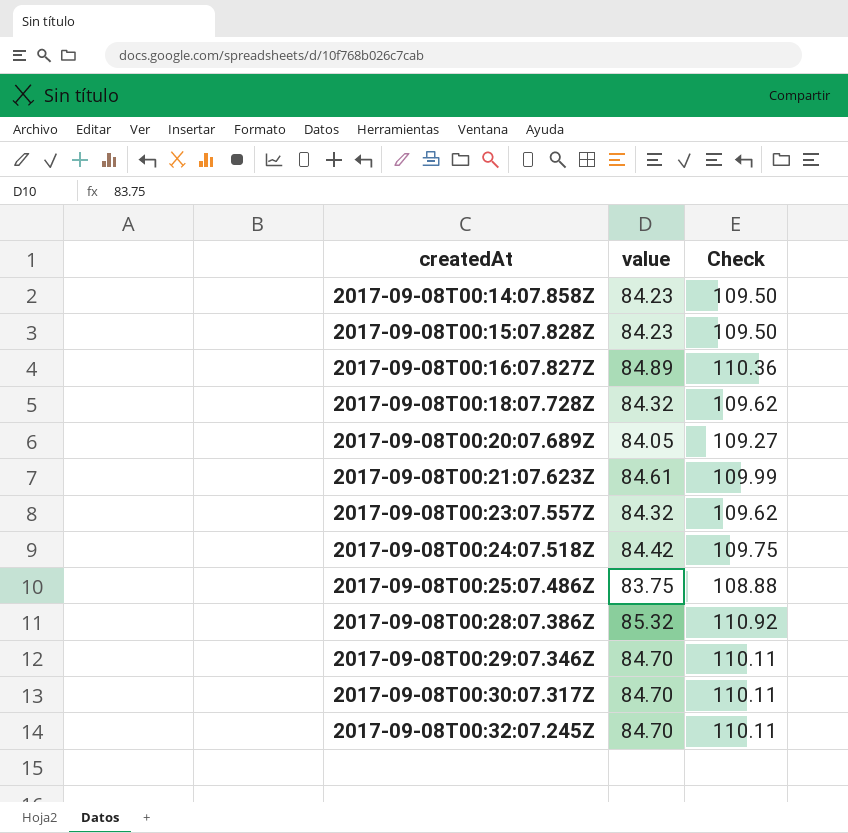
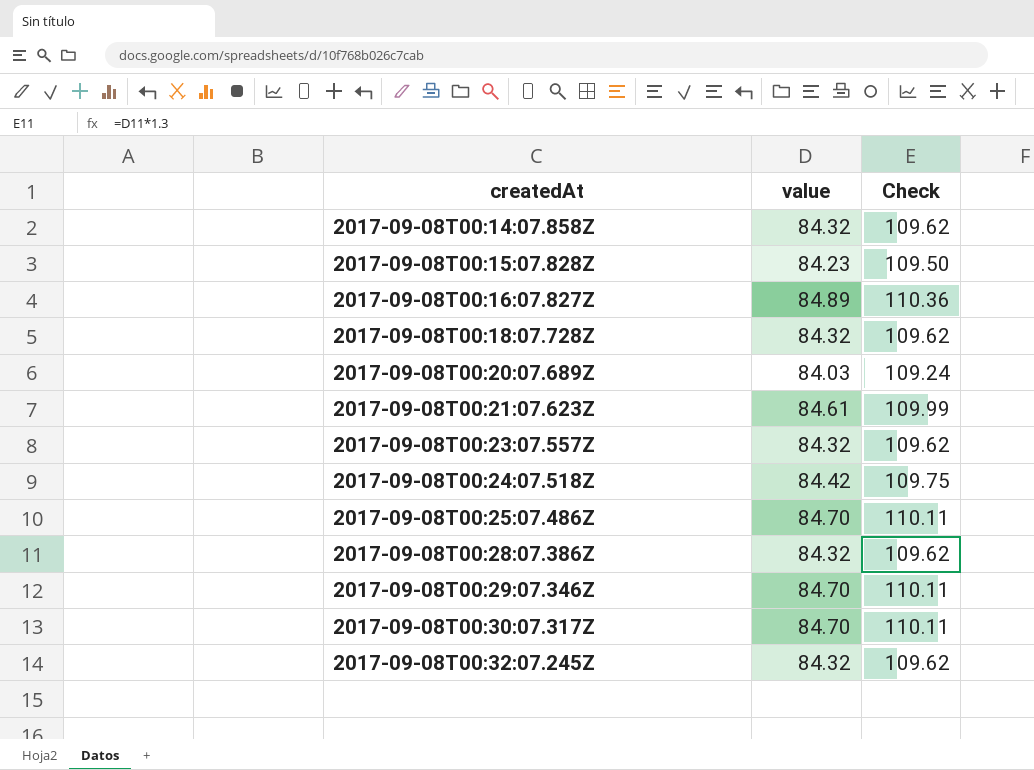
2017-09-08T00:14:07.858Z | value: 84.23 -> 84.32
2017-09-08T00:14:07.858Z | Check: 109.50 -> 109.62
2017-09-08T00:20:07.689Z | value: 84.05 -> 84.03
2017-09-08T00:20:07.689Z | Check: 109.27 -> 109.24
2017-09-08T00:25:07.486Z | value: 83.75 -> 84.70
2017-09-08T00:25:07.486Z | Check: 108.88 -> 110.11
2017-09-08T00:28:07.386Z | value: 85.32 -> 84.32
2017-09-08T00:28:07.386Z | Check: 110.92 -> 109.62
2017-09-08T00:32:07.245Z | value: 84.70 -> 84.32
2017-09-08T00:32:07.245Z | Check: 110.11 -> 109.62

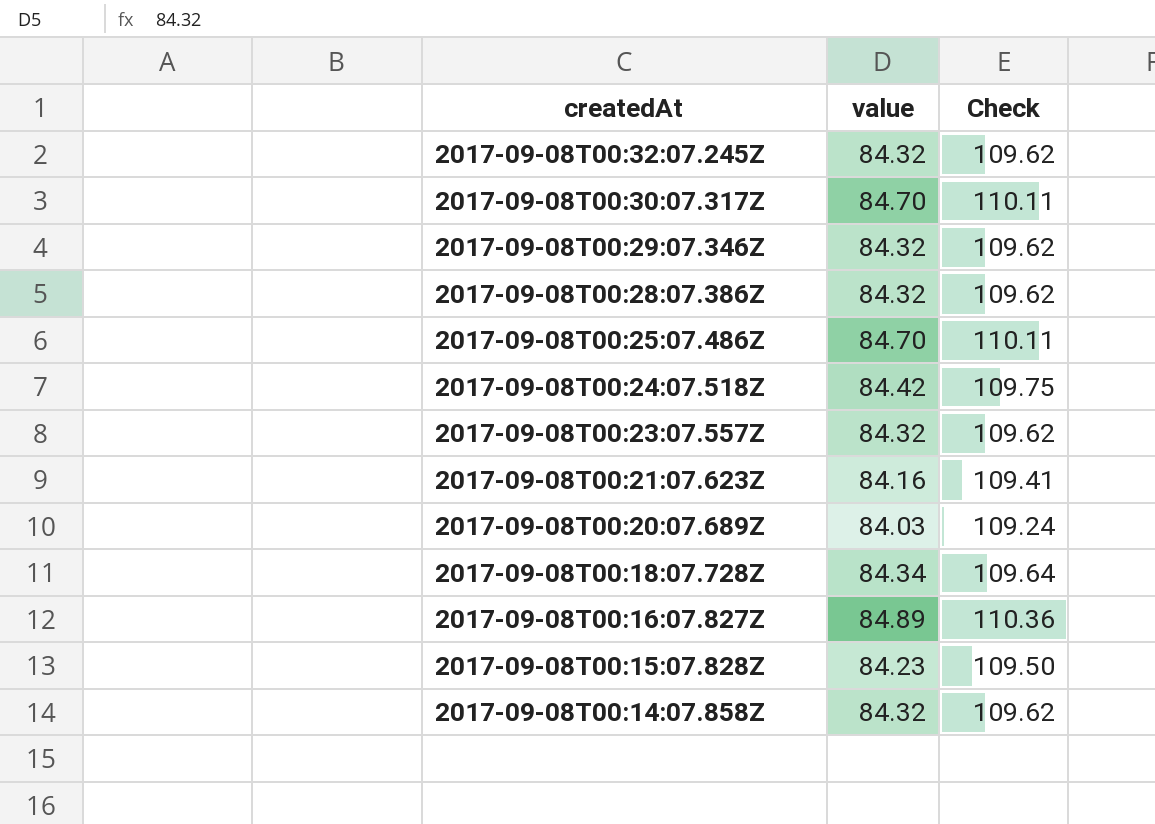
row order: createdAt ascending -> createdAt descending
2017-09-08T00:29:07.346Z | value: 84.70 -> 84.32
2017-09-08T00:29:07.346Z | Check: 110.11 -> 109.62
2017-09-08T00:21:07.623Z | value: 84.61 -> 84.16
2017-09-08T00:21:07.623Z | Check: 109.99 -> 109.41
2017-09-08T00:18:07.728Z | value: 84.32 -> 84.34
2017-09-08T00:18:07.728Z | Check: 109.62 -> 109.64

